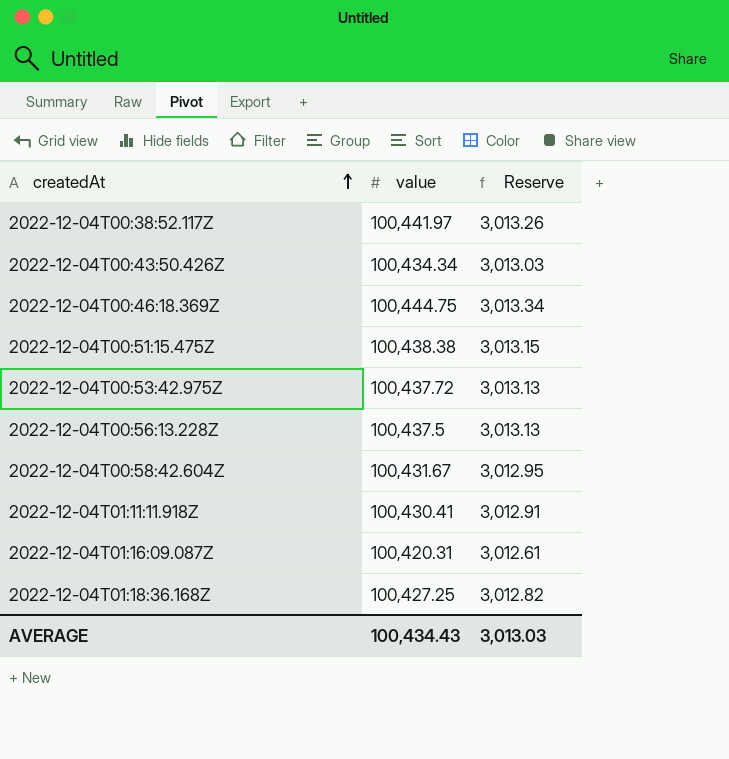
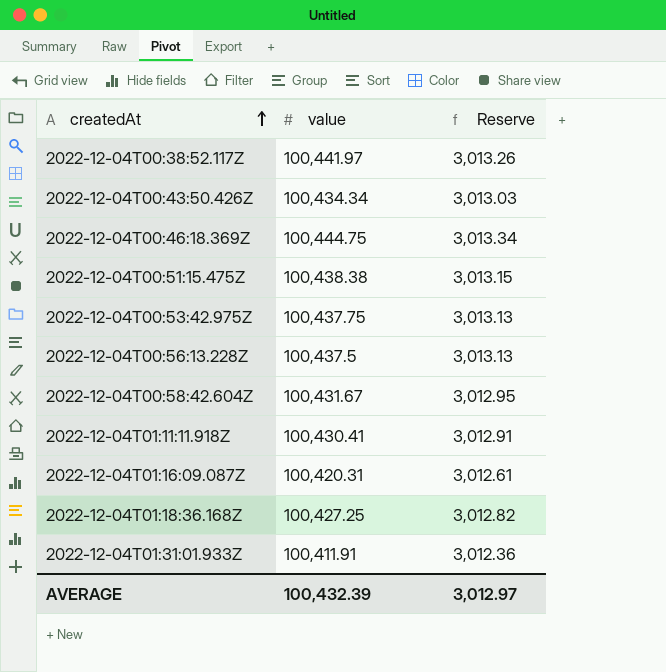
2022-12-04T00:53:42.975Z | value: 100,437.72 -> 100,437.75
row 2022-12-04T01:31:01.933Z: none -> 100,411.91 | 3,012.36
AVERAGE | value: 100,434.43 -> 100,432.39
AVERAGE | Reserve: 3,013.03 -> 3,012.97

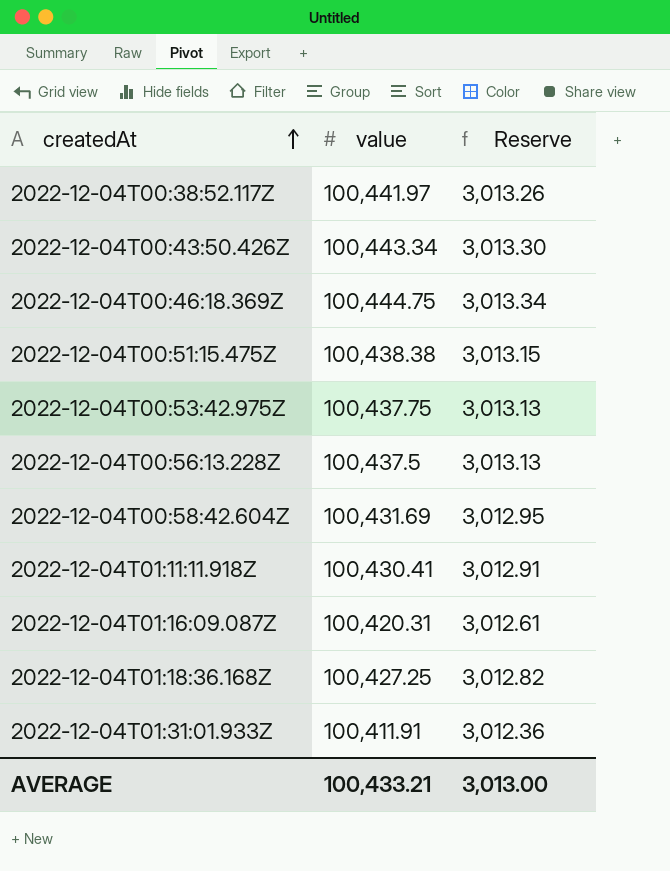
2022-12-04T00:43:50.426Z | value: 100,434.34 -> 100,443.34
2022-12-04T00:43:50.426Z | Reserve: 3,013.03 -> 3,013.30
2022-12-04T00:58:42.604Z | value: 100,431.67 -> 100,431.69
AVERAGE | value: 100,432.39 -> 100,433.21
AVERAGE | Reserve: 3,012.97 -> 3,013.00

